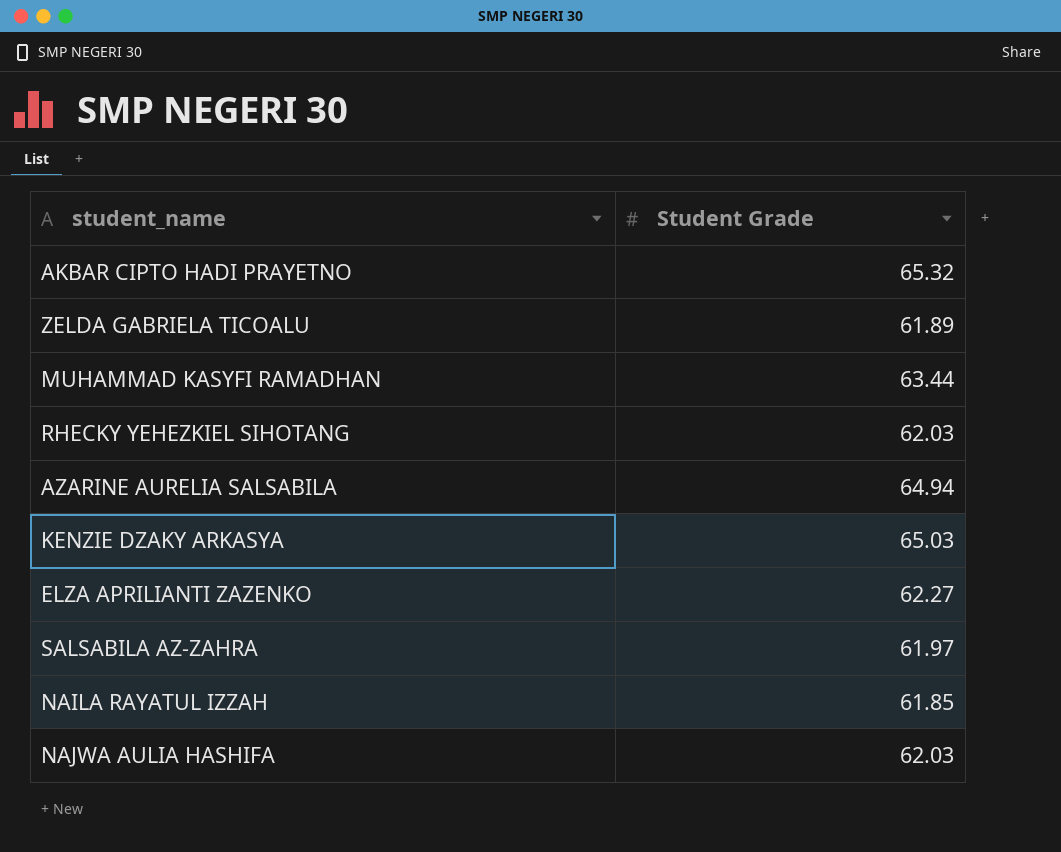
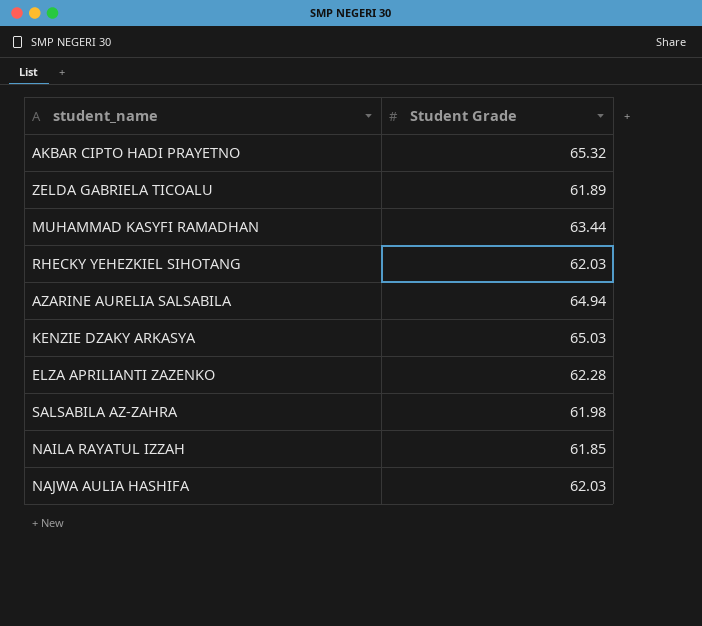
ELZA APRILIANTI ZAZENKO | Student Grade: 62.27 -> 62.28
SALSABILA AZ-ZAHRA | Student Grade: 61.97 -> 61.98

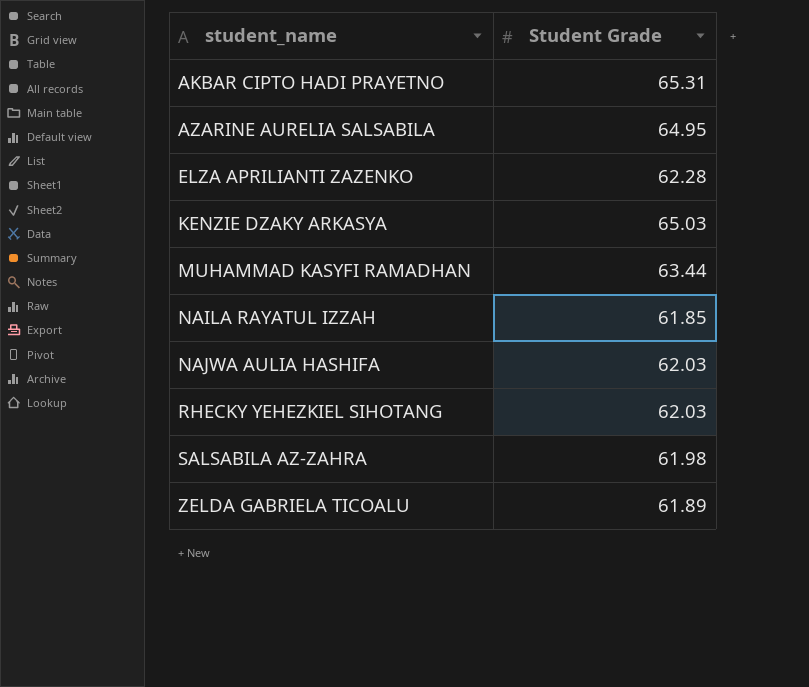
row order: none -> student_name ascending
AKBAR CIPTO HADI PRAYETNO | Student Grade: 65.32 -> 65.31
AZARINE AURELIA SALSABILA | Student Grade: 64.94 -> 64.95

